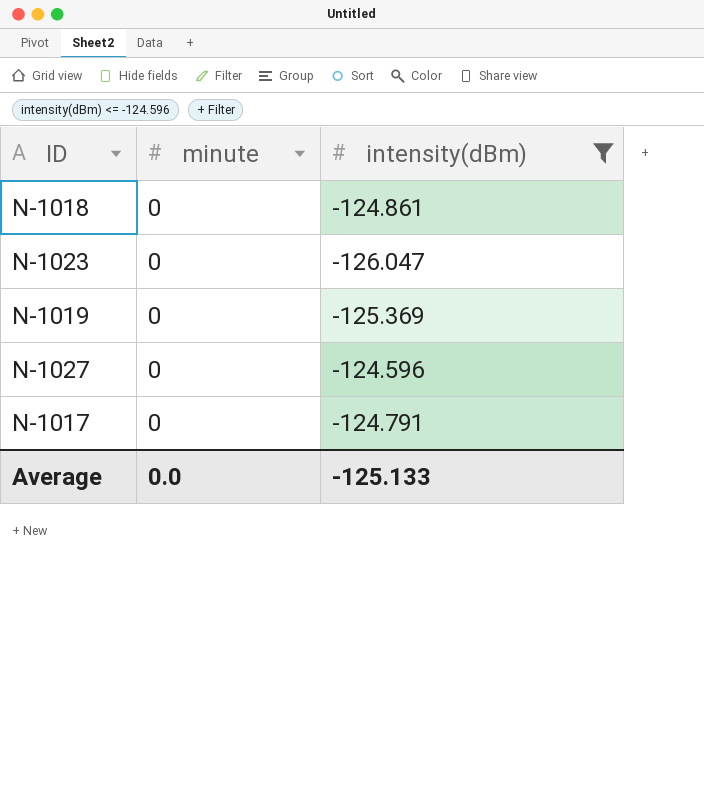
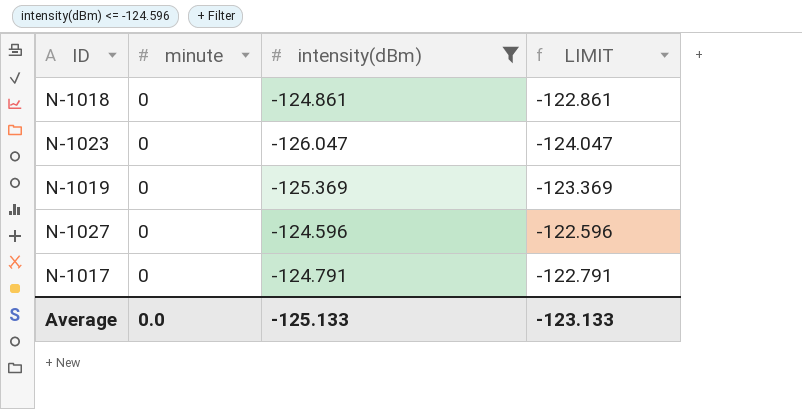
column LIMIT | formula: none -> [intensity(dBm)] + 2

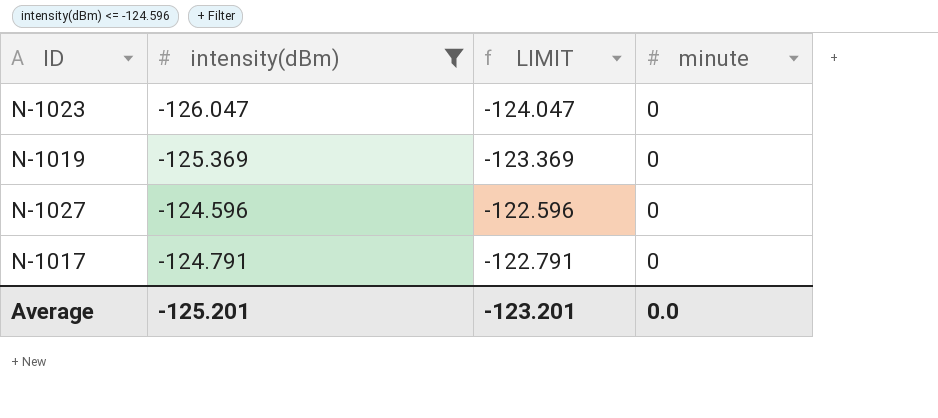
column minute | position: 2 -> 4
row N-1018: 0 | -124.861 | -122.861 -> none
Average | intensity(dBm): -125.133 -> -125.201
Average | LIMIT: -123.133 -> -123.201

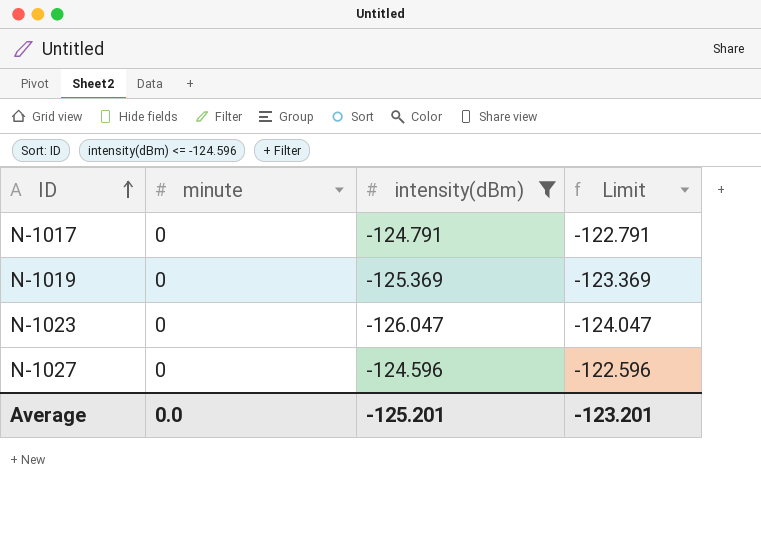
row order: none -> ID ascending
column minute | position: 4 -> 2
column name: LIMIT -> Limit

